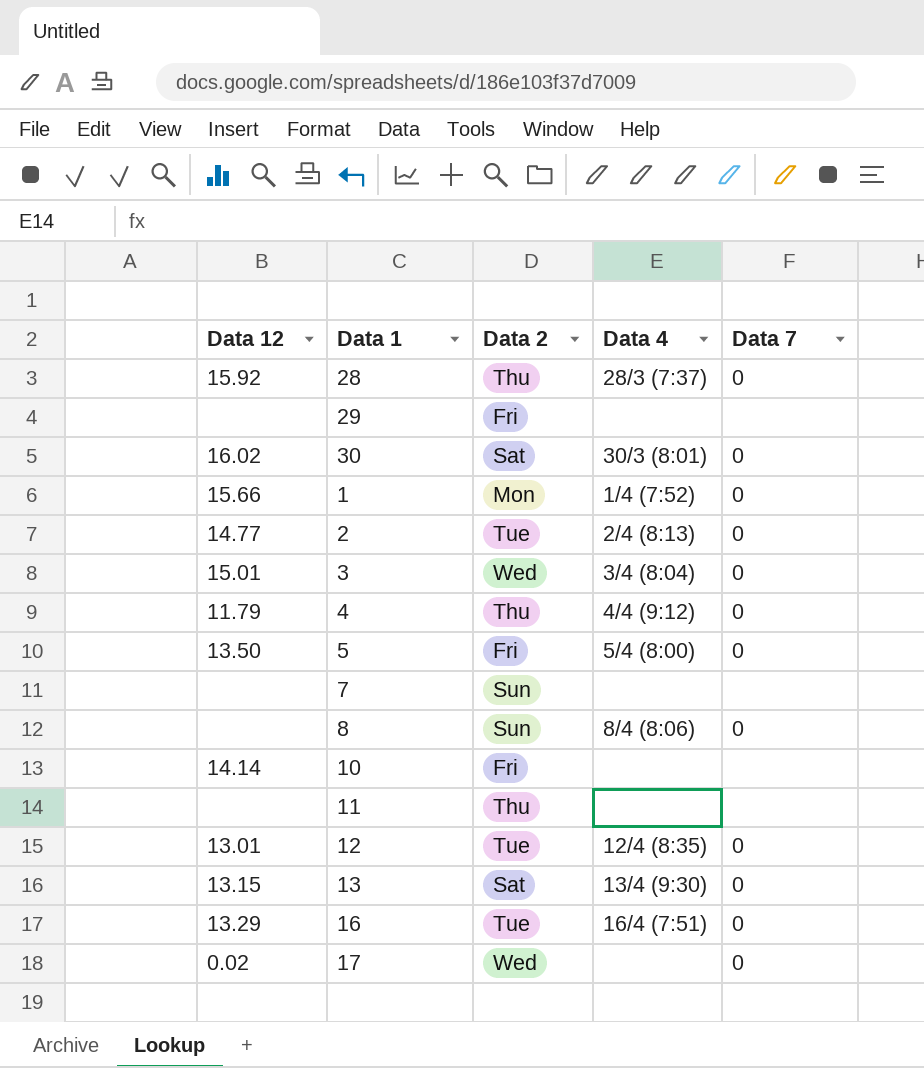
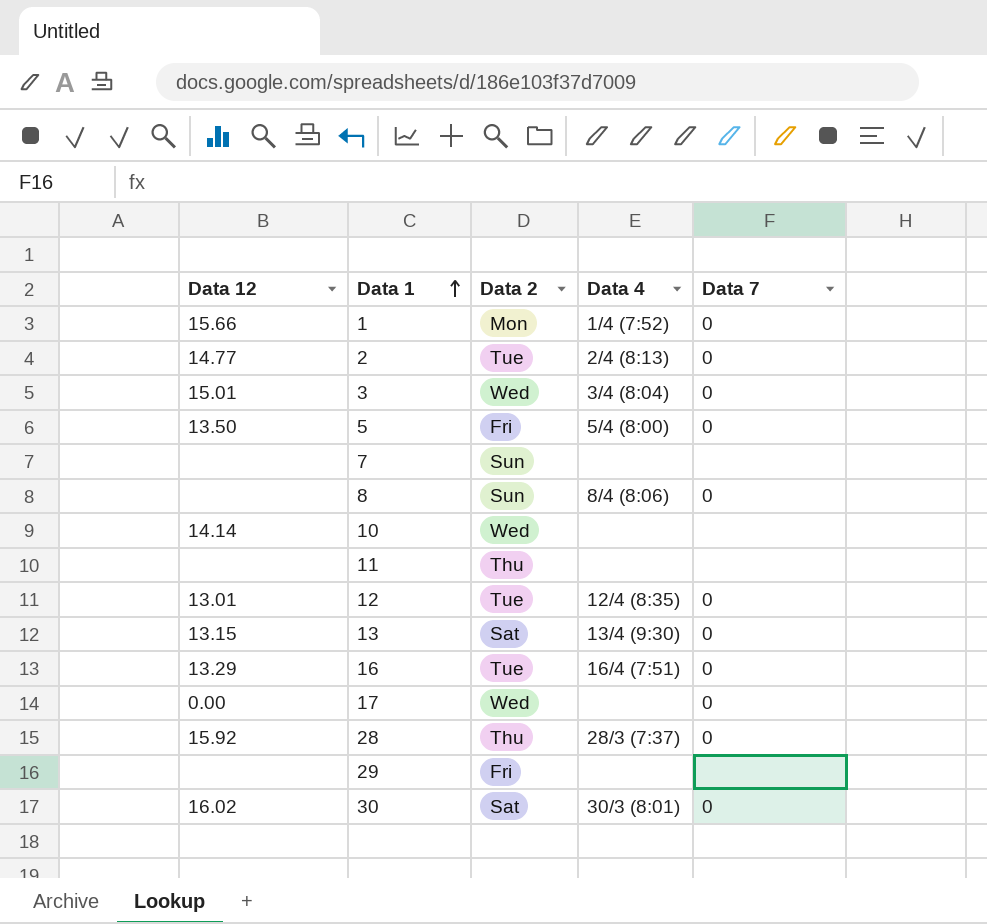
row order: none -> Data 1 ascending
row 4: 11.79 | Thu | 4/4 (9:12) | 0 -> none
10 | Data 2: Fri -> Wed
17 | Data 12: 0.02 -> 0.00

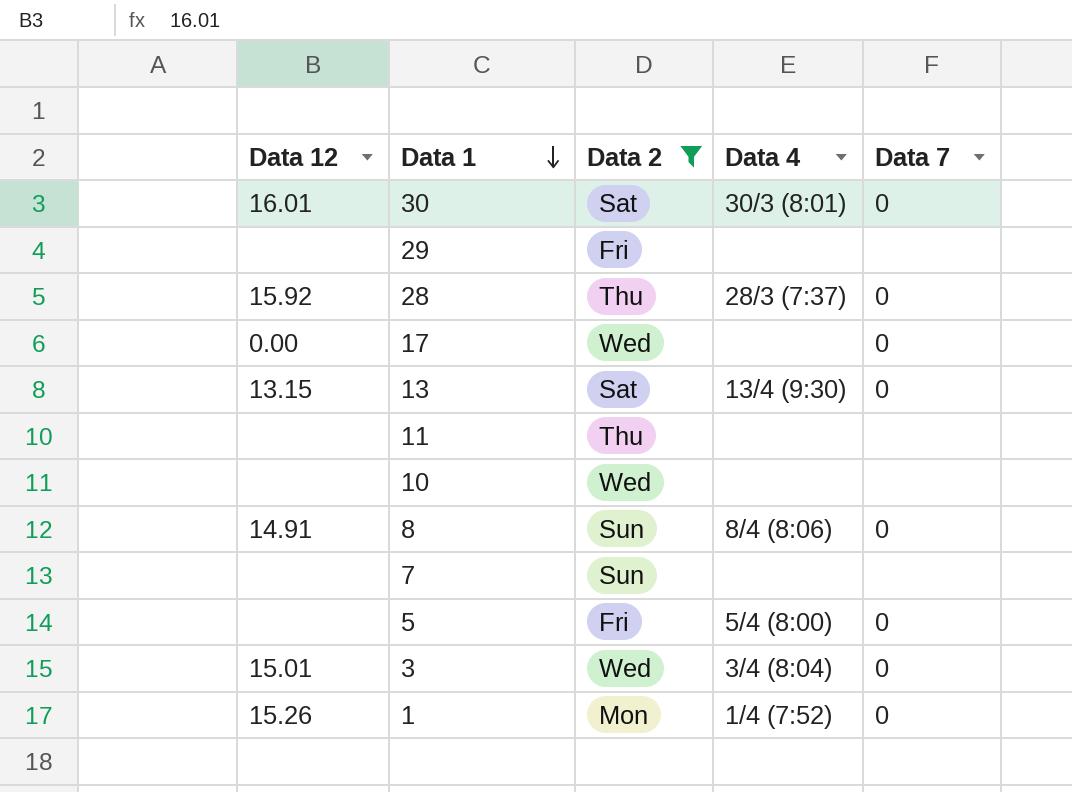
filter: none -> Data 2 != Tue
row order: Data 1 ascending -> Data 1 descending
30 | Data 12: 16.02 -> 16.01
10 | Data 12: 14.14 -> none
8 | Data 12: none -> 14.91
5 | Data 12: 13.50 -> none
1 | Data 12: 15.66 -> 15.26

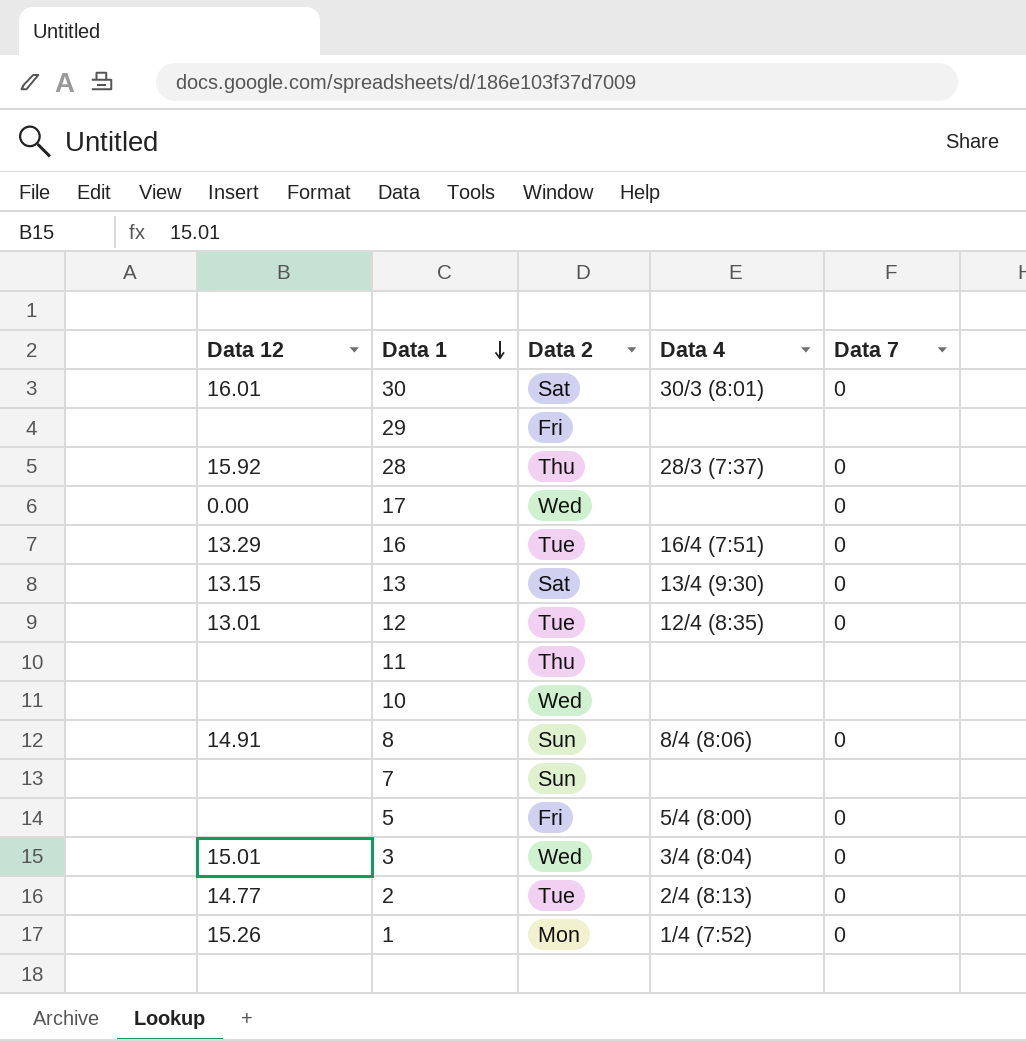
filter: Data 2 != Tue -> none

